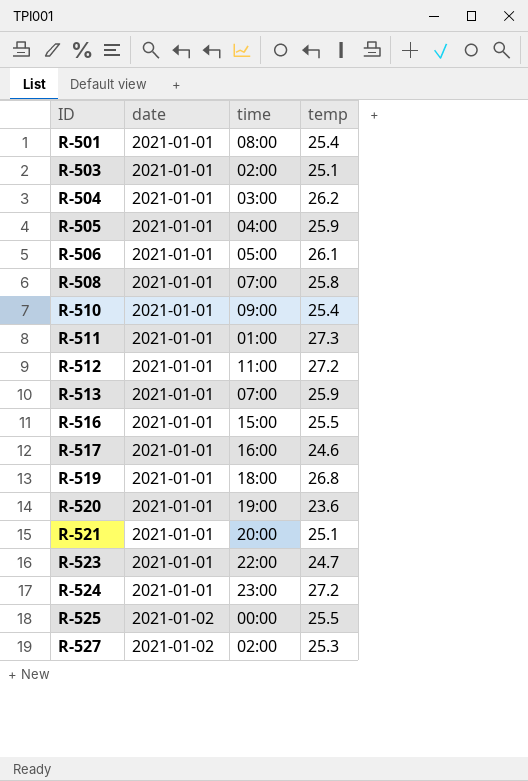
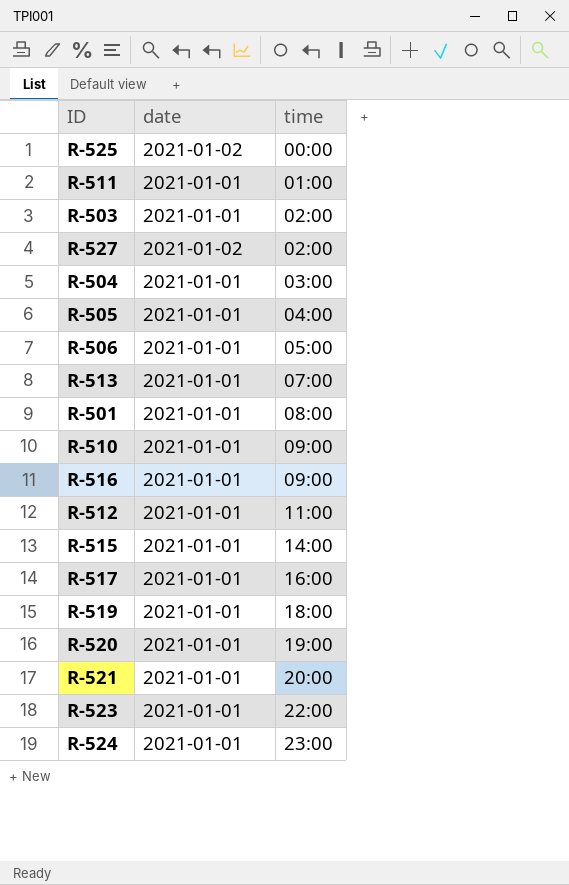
row order: ID ascending -> time ascending
column temp | position: 4 -> none
row R-508: 2021-01-01 | 07:00 | 25.8 -> none
R-516 | time: 15:00 -> 09:00
row R-515: none -> 2021-01-01 | 14:00

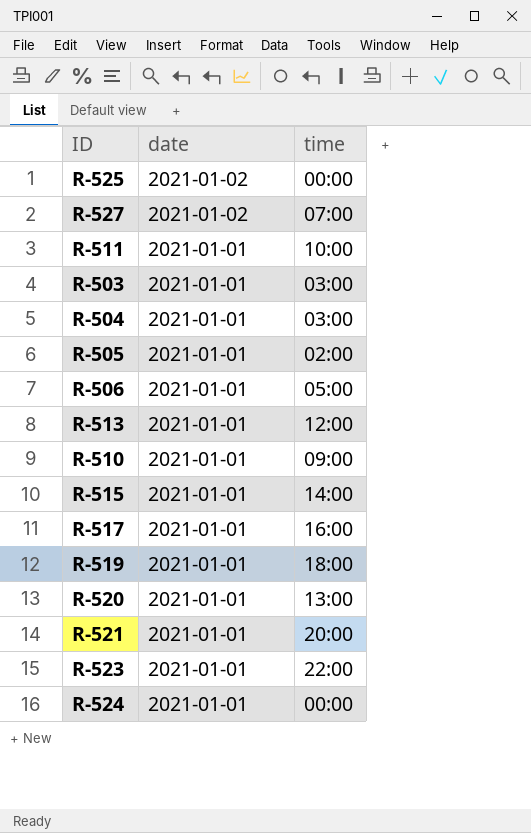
row order: time ascending -> date descending
row R-501: 2021-01-01 | 08:00 -> none
row R-516: 2021-01-01 | 09:00 -> none
row R-512: 2021-01-01 | 11:00 -> none
R-527 | time: 02:00 -> 07:00
R-511 | time: 01:00 -> 10:00
R-503 | time: 02:00 -> 03:00
R-505 | time: 04:00 -> 02:00
R-513 | time: 07:00 -> 12:00
R-520 | time: 19:00 -> 13:00
R-524 | time: 23:00 -> 00:00

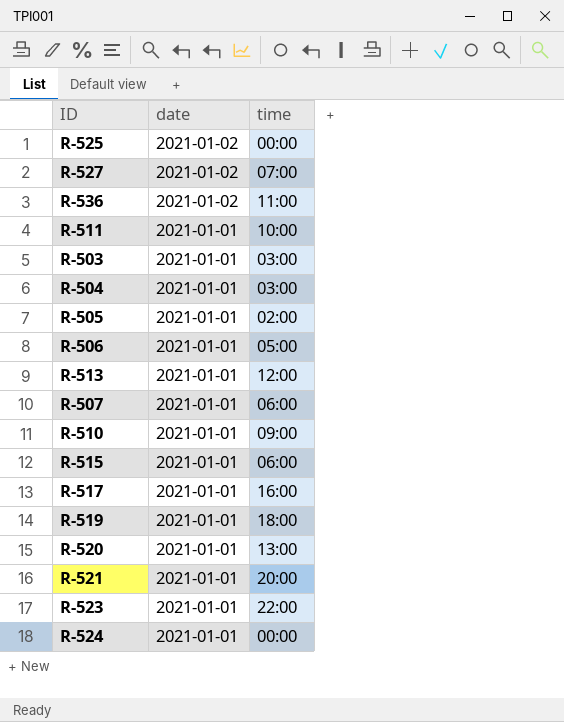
row R-536: none -> 2021-01-02 | 11:00
row R-507: none -> 2021-01-01 | 06:00
R-515 | time: 14:00 -> 06:00

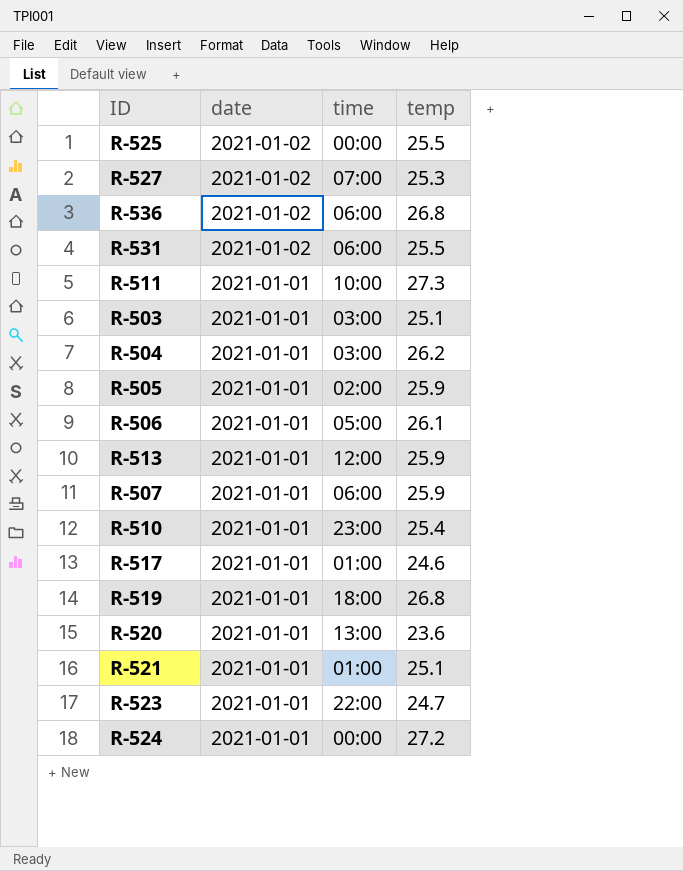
column temp | position: none -> 4
row R-515: 2021-01-01 | 06:00 -> none
R-536 | time: 11:00 -> 06:00
row R-531: none -> 2021-01-02 | 06:00 | 25.5
R-510 | time: 09:00 -> 23:00
R-517 | time: 16:00 -> 01:00
R-521 | time: 20:00 -> 01:00

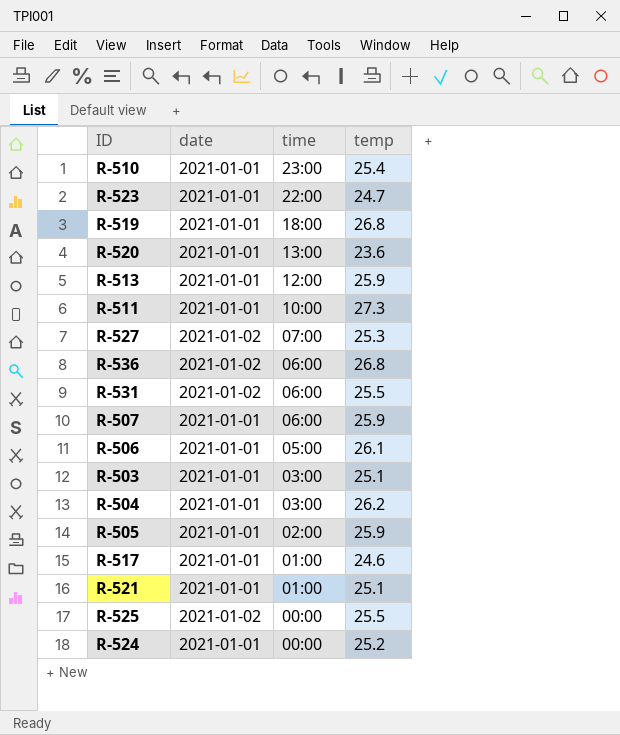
row order: date descending -> time descending
R-524 | temp: 27.2 -> 25.2

